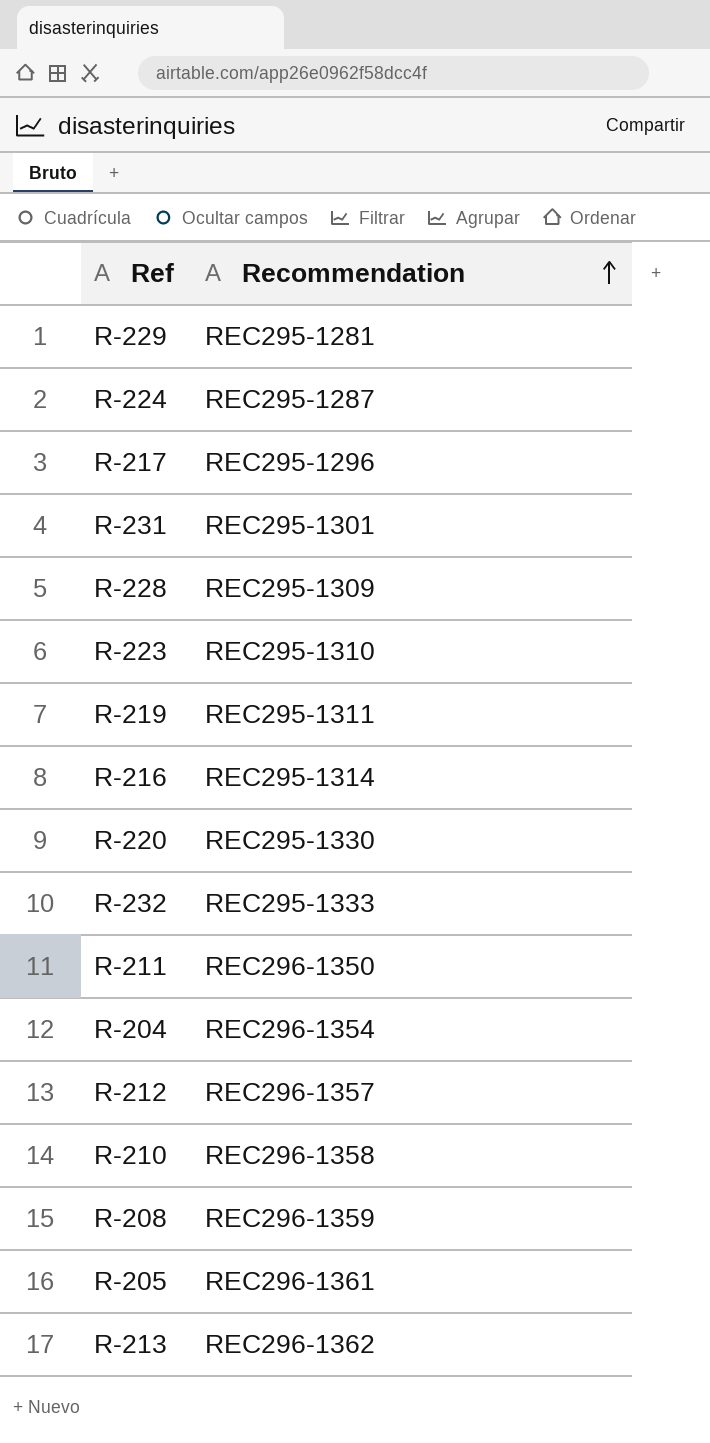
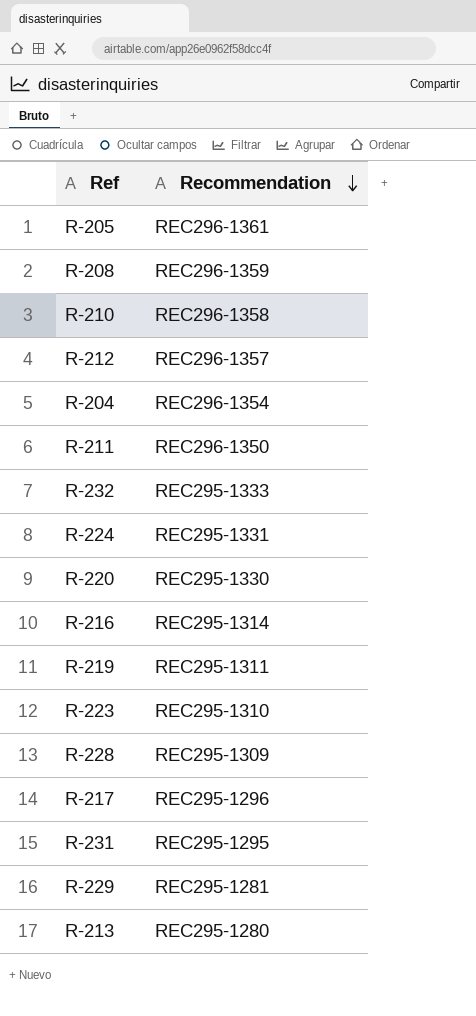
row order: Recommendation ascending -> Recommendation descending
R-224 | Recommendation: REC295-1287 -> REC295-1331
R-231 | Recommendation: REC295-1301 -> REC295-1295
R-213 | Recommendation: REC296-1362 -> REC295-1280

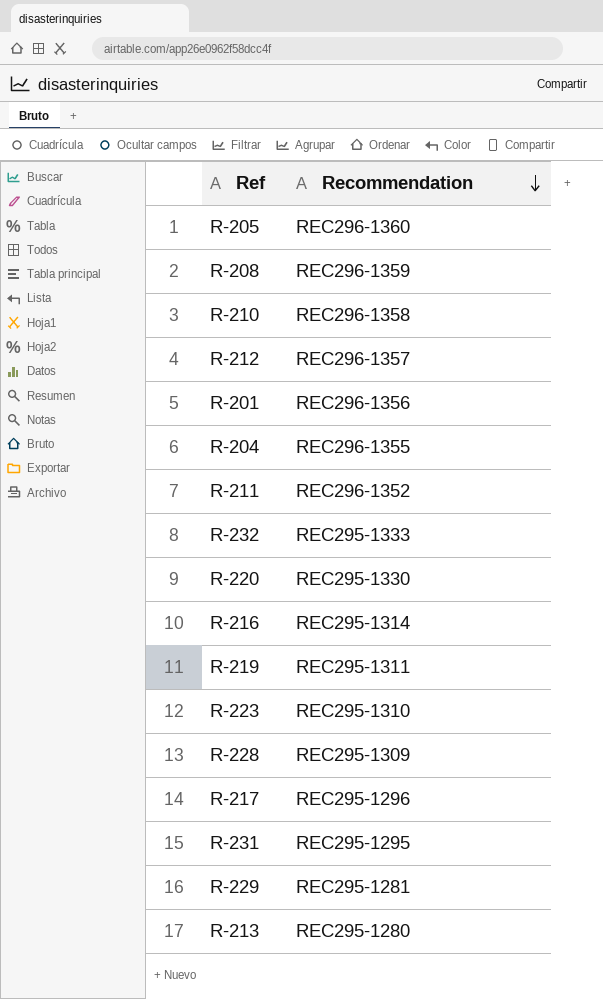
row R-224: REC295-1331 -> none
R-205 | Recommendation: REC296-1361 -> REC296-1360
row R-201: none -> REC296-1356
R-204 | Recommendation: REC296-1354 -> REC296-1355
R-211 | Recommendation: REC296-1350 -> REC296-1352

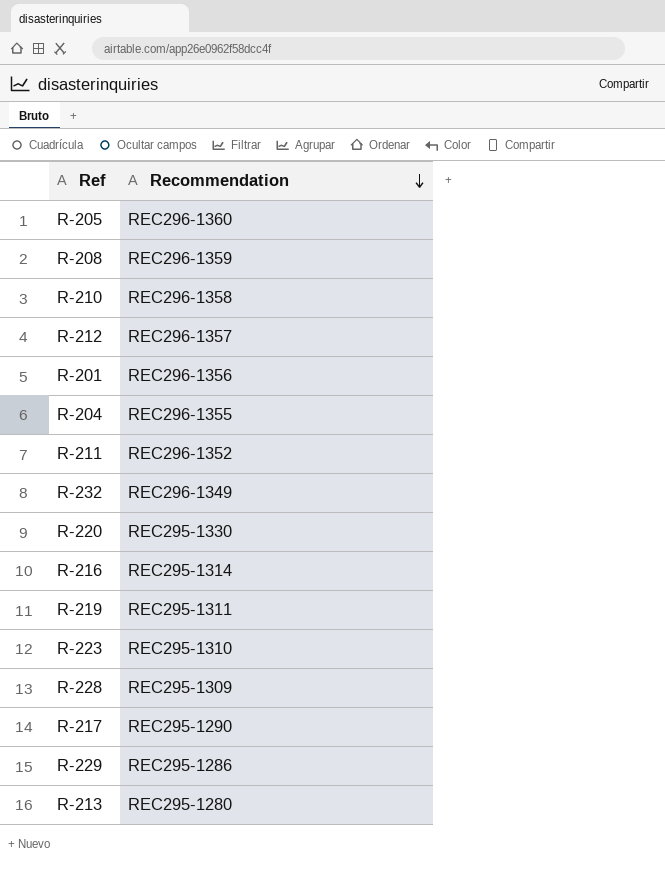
row R-231: REC295-1295 -> none
R-232 | Recommendation: REC295-1333 -> REC296-1349
R-217 | Recommendation: REC295-1296 -> REC295-1290
R-229 | Recommendation: REC295-1281 -> REC295-1286

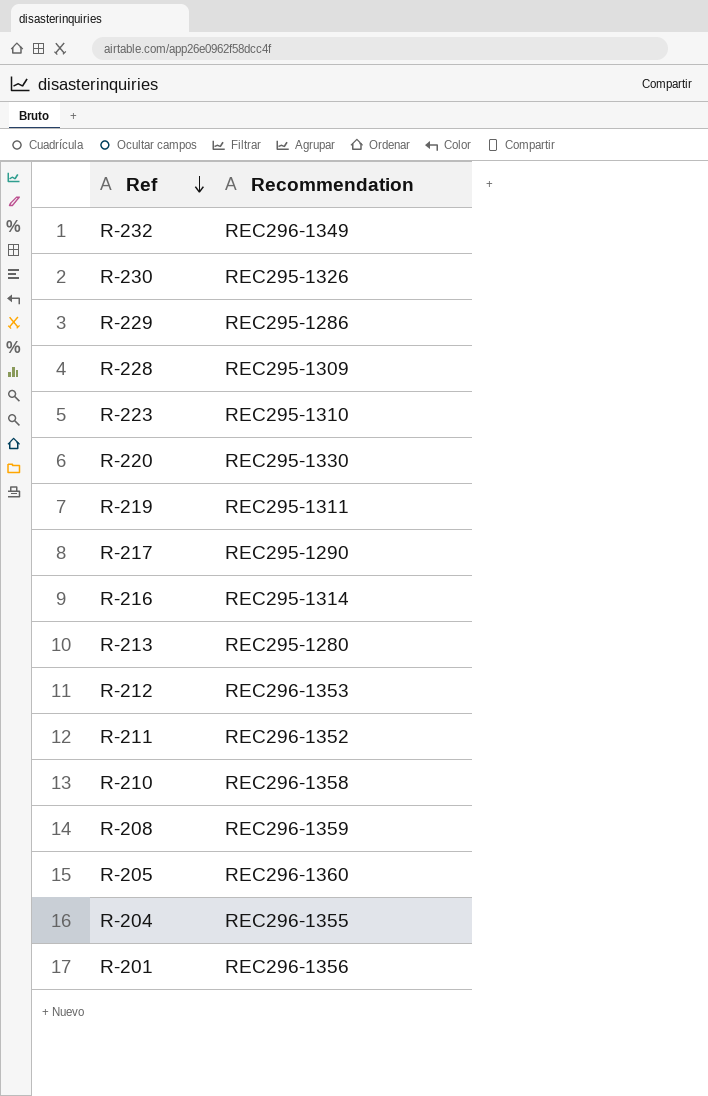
row order: Recommendation descending -> Ref descending
row R-230: none -> REC295-1326
R-212 | Recommendation: REC296-1357 -> REC296-1353

